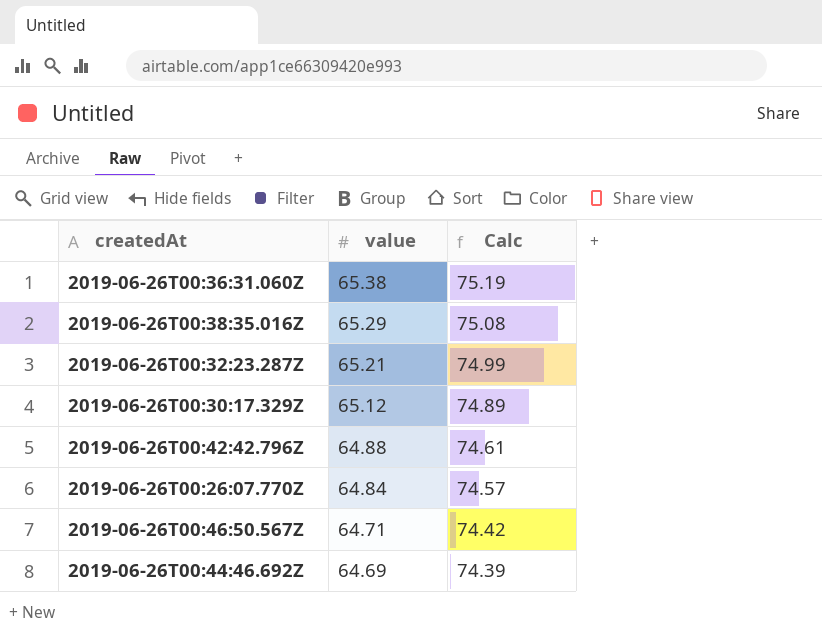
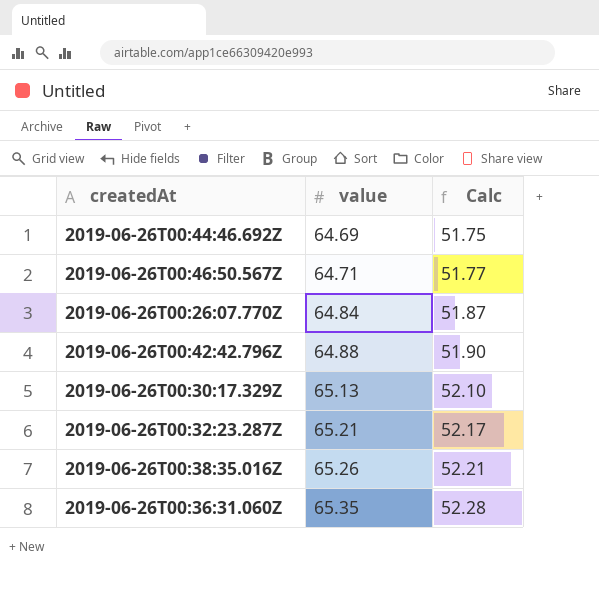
row order: value descending -> value ascending
column Calc | formula: [value] * 1.15 -> [value] * 0.8
2019-06-26T00:30:17.329Z | value: 65.12 -> 65.13
2019-06-26T00:38:35.016Z | value: 65.29 -> 65.26
2019-06-26T00:36:31.060Z | value: 65.38 -> 65.35

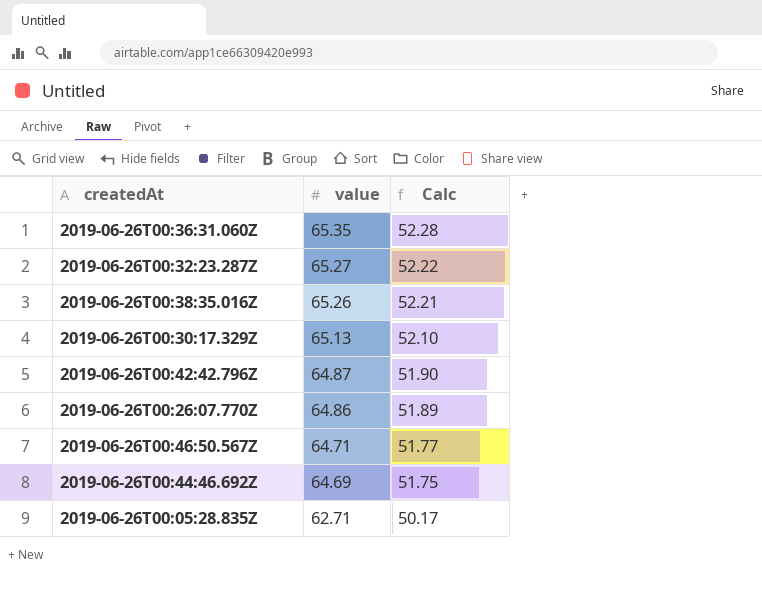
row order: value ascending -> value descending
2019-06-26T00:32:23.287Z | value: 65.21 -> 65.27
2019-06-26T00:32:23.287Z | Calc: 52.17 -> 52.22
2019-06-26T00:42:42.796Z | value: 64.88 -> 64.87
2019-06-26T00:26:07.770Z | value: 64.84 -> 64.86
2019-06-26T00:26:07.770Z | Calc: 51.87 -> 51.89
row 2019-06-26T00:05:28.835Z: none -> 62.71 | 50.17

